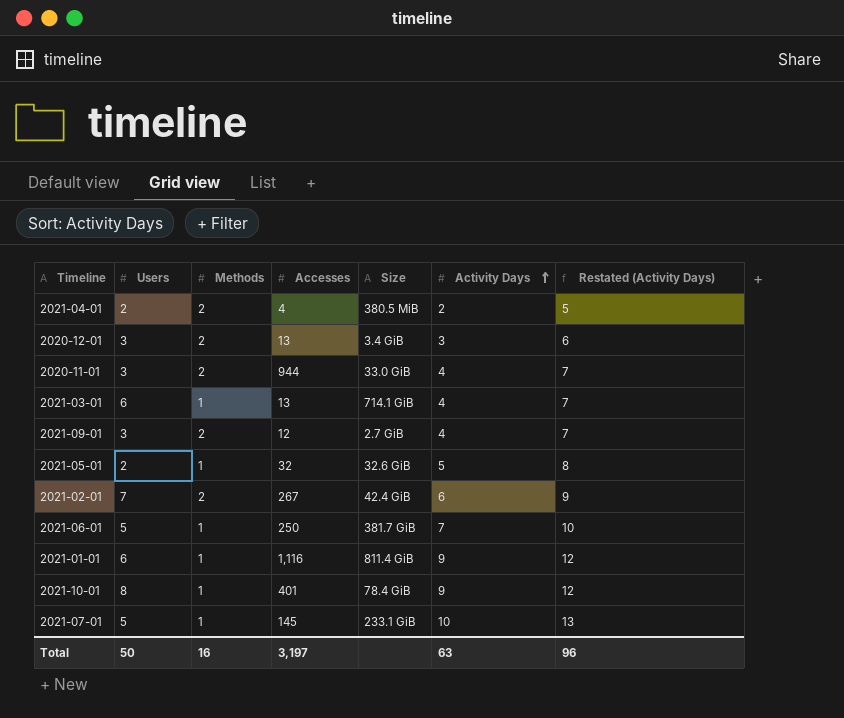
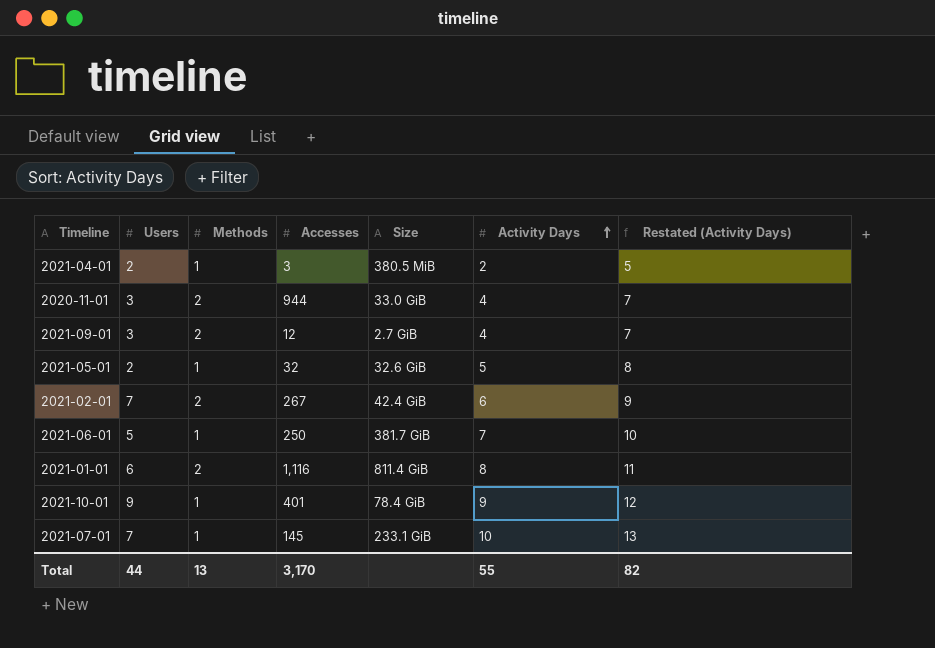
row 2020-12-01: 3 | 2 | 13 | 3.4 GiB | 3 | 6 -> none
row 2021-03-01: 6 | 1 | 13 | 714.1 GiB | 4 | 7 -> none
2021-04-01 | Methods: 2 -> 1
2021-04-01 | Accesses: 4 -> 3
2021-01-01 | Methods: 1 -> 2
2021-01-01 | Activity Days: 9 -> 8
2021-01-01 | Restated (Activity Days): 12 -> 11
2021-10-01 | Users: 8 -> 9
2021-07-01 | Users: 5 -> 7
Total | Users: 50 -> 44
Total | Methods: 16 -> 13
Total | Accesses: 3,197 -> 3,170
Total | Activity Days: 63 -> 55
Total | Restated (Activity Days): 96 -> 82

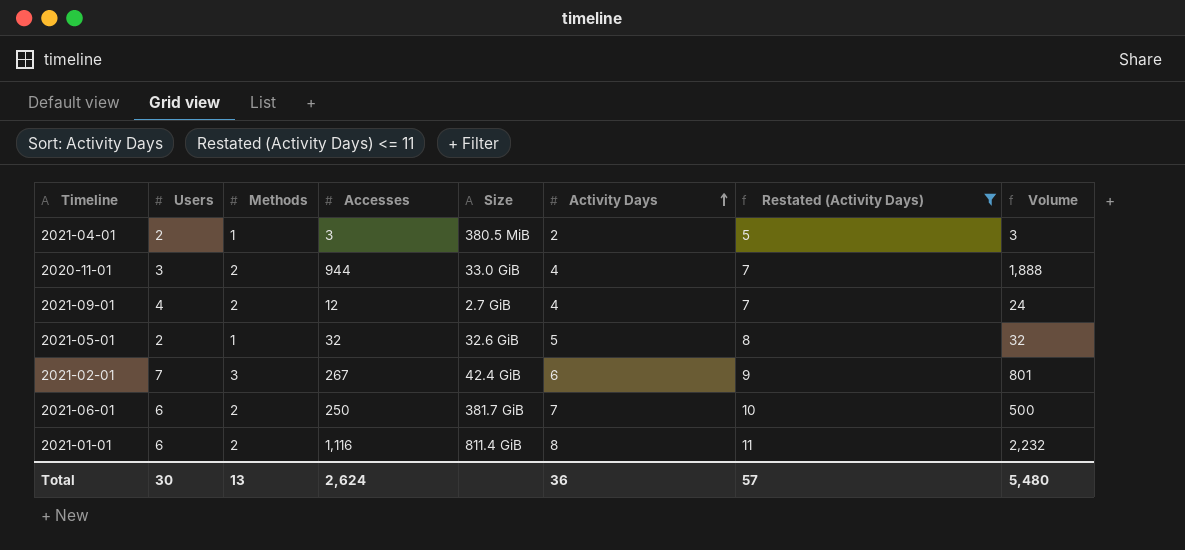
filter: none -> Restated (Activity Days) <= 11
column Volume | formula: none -> [Methods] * [Accesses]
2021-09-01 | Users: 3 -> 4
2021-02-01 | Methods: 2 -> 3
2021-06-01 | Users: 5 -> 6
2021-06-01 | Methods: 1 -> 2
Total | Users: 44 -> 30
Total | Accesses: 3,170 -> 2,624
Total | Activity Days: 55 -> 36
Total | Restated (Activity Days): 82 -> 57

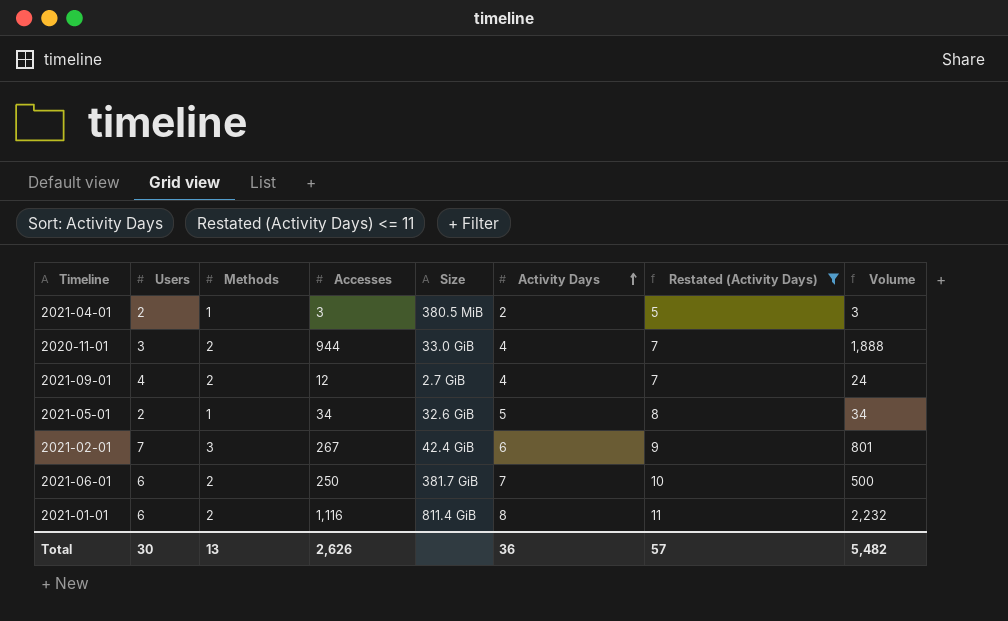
2021-05-01 | Accesses: 32 -> 34
2021-05-01 | Volume: 32 -> 34
Total | Accesses: 2,624 -> 2,626
Total | Volume: 5,480 -> 5,482

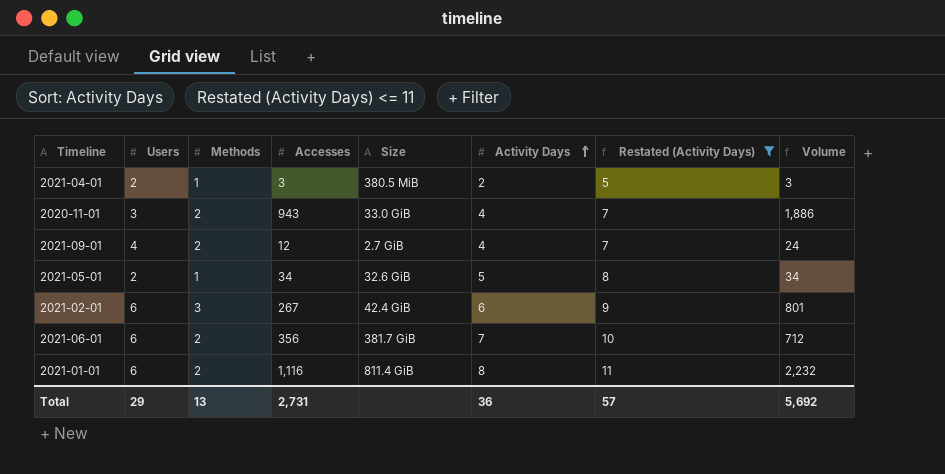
2020-11-01 | Accesses: 944 -> 943
2020-11-01 | Volume: 1,888 -> 1,886
2021-02-01 | Users: 7 -> 6
2021-06-01 | Accesses: 250 -> 356
2021-06-01 | Volume: 500 -> 712
Total | Users: 30 -> 29
Total | Accesses: 2,626 -> 2,731
Total | Volume: 5,482 -> 5,692

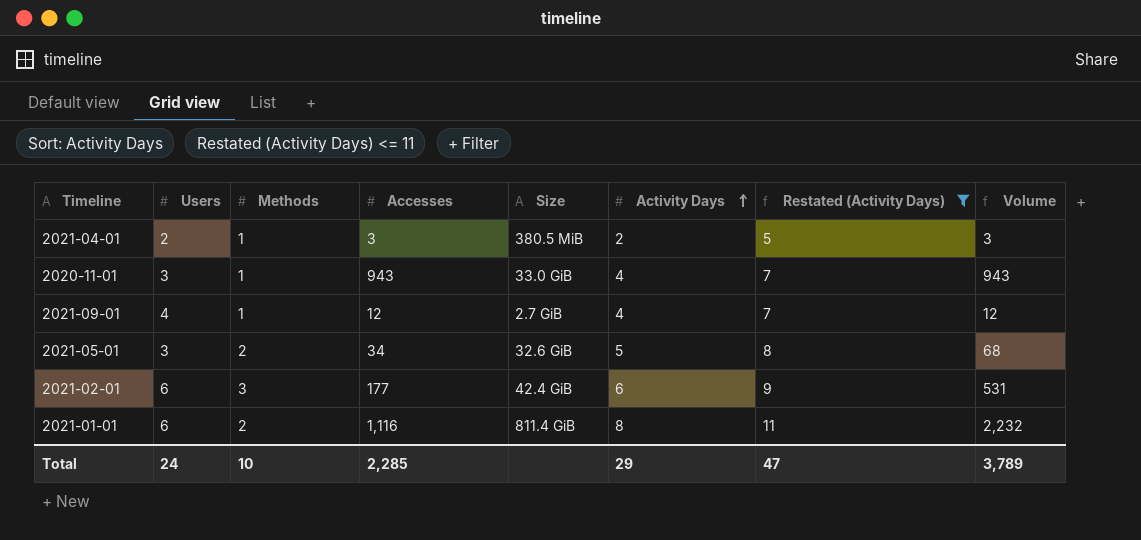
row 2021-06-01: 6 | 2 | 356 | 381.7 GiB | 7 | 10 | 712 -> none
2020-11-01 | Methods: 2 -> 1
2020-11-01 | Volume: 1,886 -> 943
2021-09-01 | Methods: 2 -> 1
2021-09-01 | Volume: 24 -> 12
2021-05-01 | Users: 2 -> 3
2021-05-01 | Methods: 1 -> 2
2021-05-01 | Volume: 34 -> 68
2021-02-01 | Accesses: 267 -> 177
2021-02-01 | Volume: 801 -> 531
Total | Users: 29 -> 24
Total | Methods: 13 -> 10
Total | Accesses: 2,731 -> 2,285
Total | Activity Days: 36 -> 29
Total | Restated (Activity Days): 57 -> 47
Total | Volume: 5,692 -> 3,789

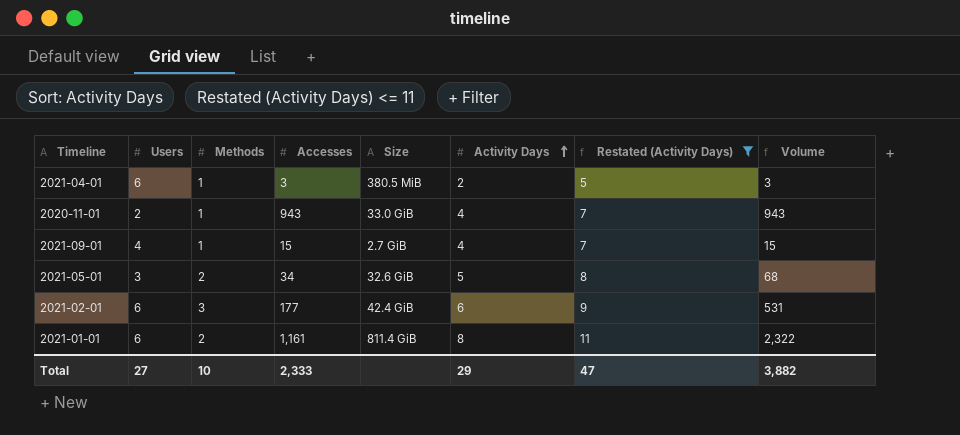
2021-04-01 | Users: 2 -> 6
2020-11-01 | Users: 3 -> 2
2021-09-01 | Accesses: 12 -> 15
2021-09-01 | Volume: 12 -> 15
2021-01-01 | Accesses: 1,116 -> 1,161
2021-01-01 | Volume: 2,232 -> 2,322
Total | Users: 24 -> 27
Total | Accesses: 2,285 -> 2,333
Total | Volume: 3,789 -> 3,882

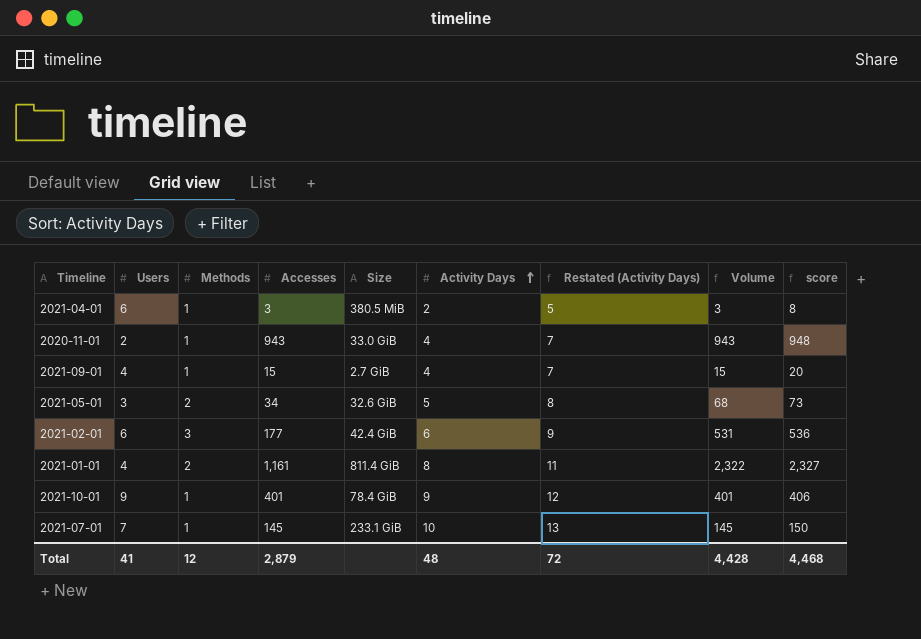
filter: Restated (Activity Days) <= 11 -> none
column score | formula: none -> [Volume] + 5
2021-01-01 | Users: 6 -> 4
Total | Users: 27 -> 41
Total | Methods: 10 -> 12
Total | Accesses: 2,333 -> 2,879
Total | Activity Days: 29 -> 48
Total | Restated (Activity Days): 47 -> 72
Total | Volume: 3,882 -> 4,428

